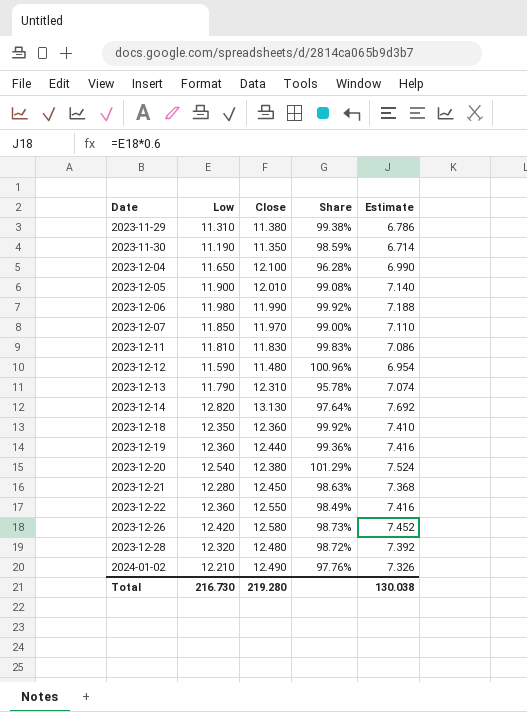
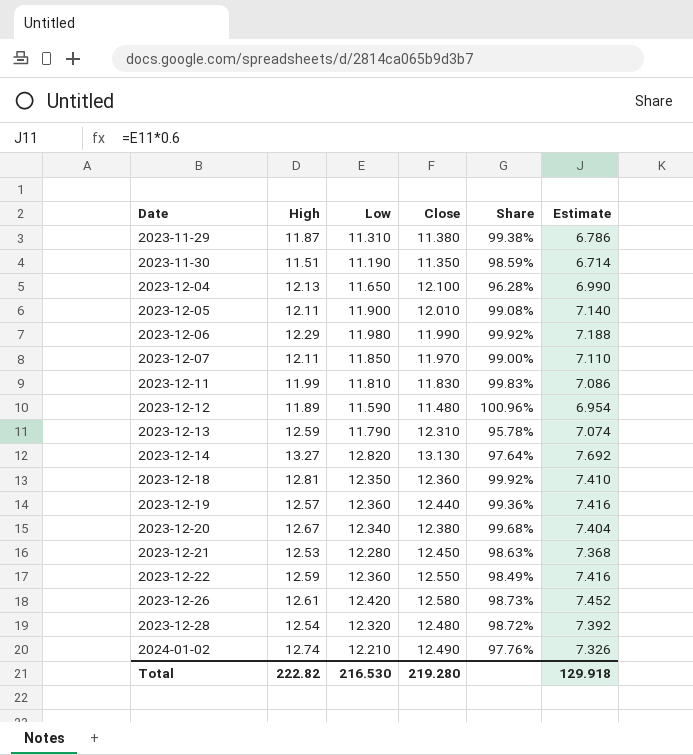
column High | position: none -> 2
2023-12-20 | Low: 12.540 -> 12.340
2023-12-20 | Share: 101.29% -> 99.68%
2023-12-20 | Estimate: 7.524 -> 7.404
Total | Low: 216.730 -> 216.530
Total | Estimate: 130.038 -> 129.918

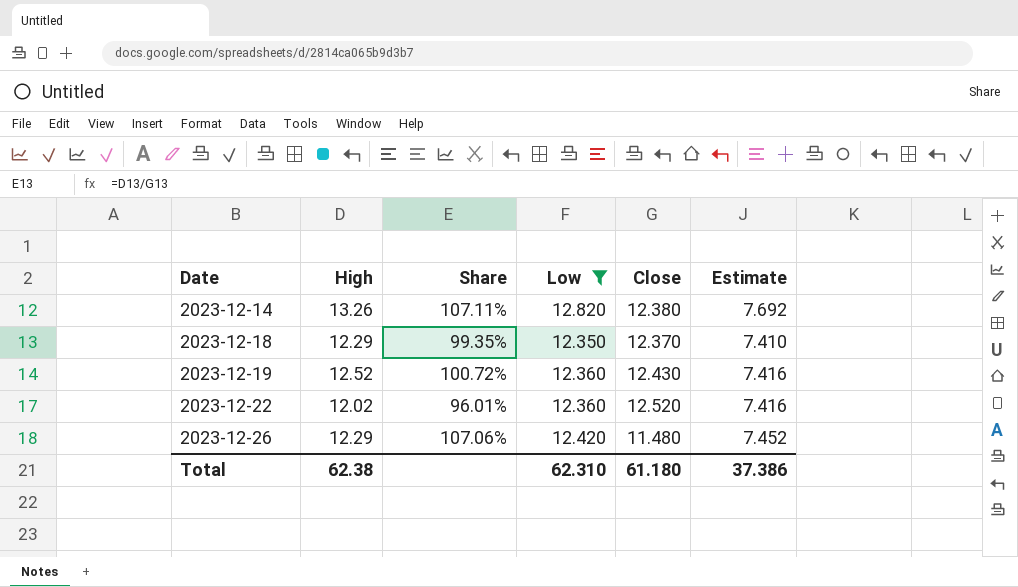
filter: none -> Low >= 12.350
column Share | formula: [Low] / [Close] -> [High] / [Close]
column Share | position: 5 -> 3
2023-12-14 | High: 13.27 -> 13.26
2023-12-14 | Close: 13.130 -> 12.380
2023-12-18 | High: 12.81 -> 12.29
2023-12-18 | Close: 12.360 -> 12.370
2023-12-19 | High: 12.57 -> 12.52
2023-12-19 | Close: 12.440 -> 12.430
2023-12-22 | High: 12.59 -> 12.02
2023-12-22 | Close: 12.550 -> 12.520
2023-12-26 | High: 12.61 -> 12.29
2023-12-26 | Close: 12.580 -> 11.480
Total | High: 222.82 -> 62.38
Total | Low: 216.530 -> 62.310
Total | Close: 219.280 -> 61.180
Total | Estimate: 129.918 -> 37.386

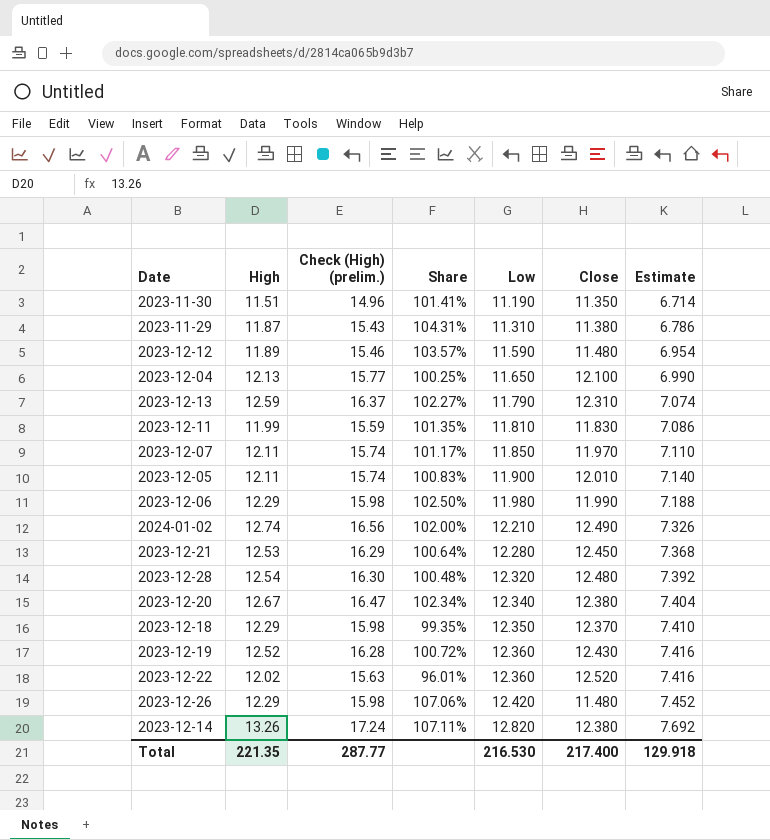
filter: Low >= 12.350 -> none
row order: Date ascending -> Low ascending
column Check (High) (prelim.) | formula: none -> [High] * 1.3
Total | High: 62.38 -> 221.35
Total | Low: 62.310 -> 216.530
Total | Close: 61.180 -> 217.400
Total | Estimate: 37.386 -> 129.918

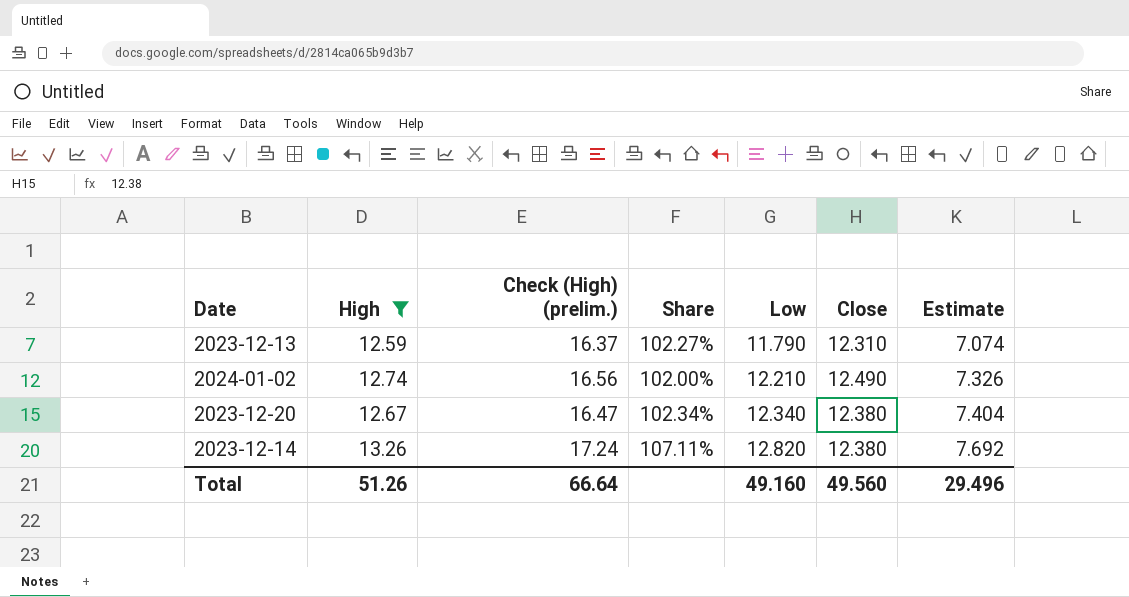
filter: none -> High >= 12.59
Total | High: 221.35 -> 51.26
Total | Check (High) (prelim.): 287.77 -> 66.64
Total | Low: 216.530 -> 49.160
Total | Close: 217.400 -> 49.560
Total | Estimate: 129.918 -> 29.496

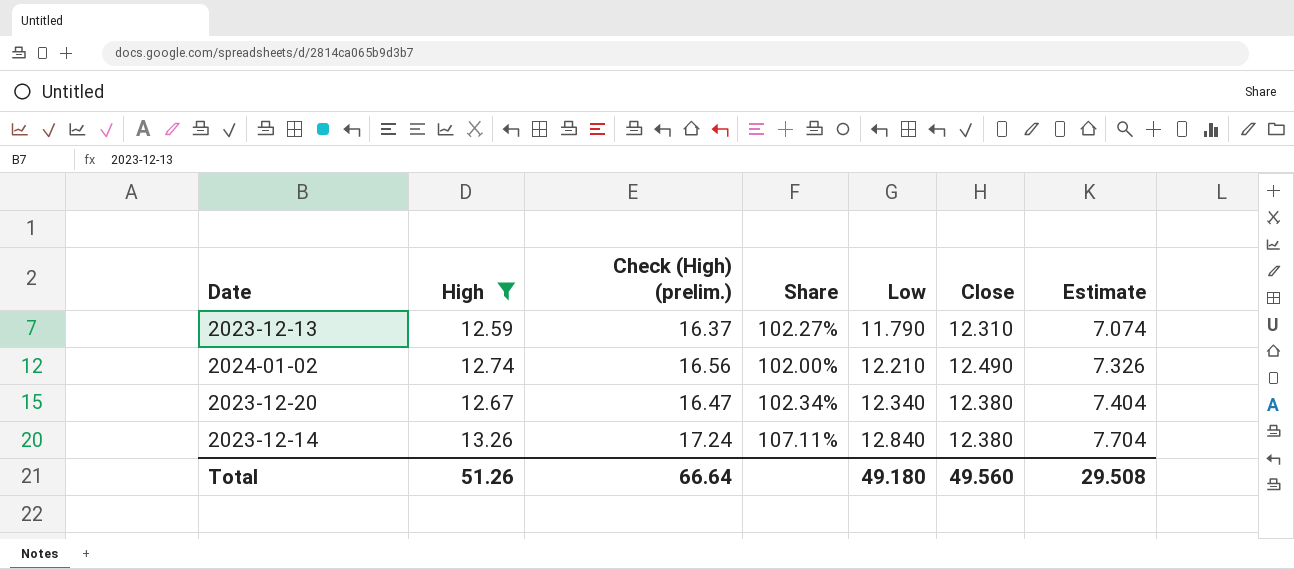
2023-12-14 | Low: 12.820 -> 12.840
2023-12-14 | Estimate: 7.692 -> 7.704
Total | Low: 49.160 -> 49.180
Total | Estimate: 29.496 -> 29.508

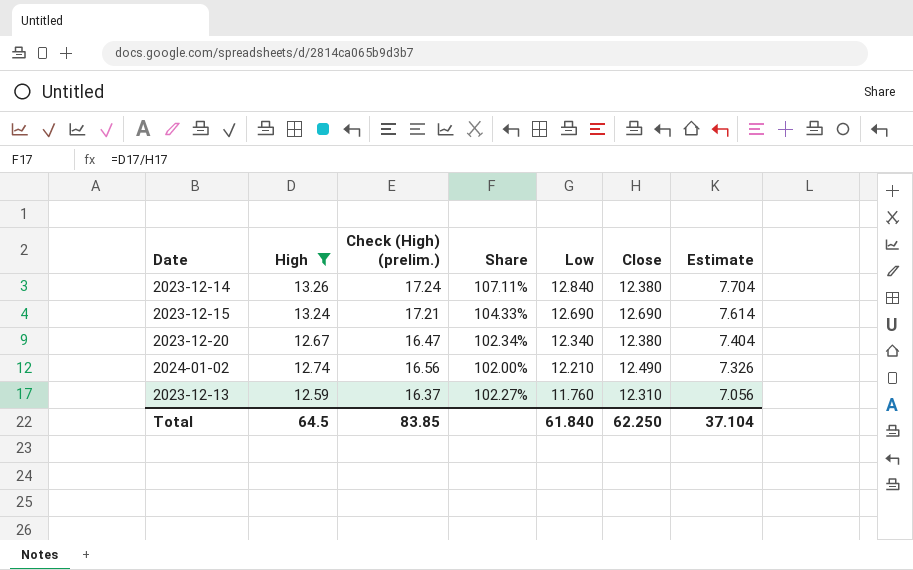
row order: Low ascending -> Low descending
row 2023-12-15: none -> 13.24 | 17.21 | 104.33% | 12.690 | 12.690 | 7.614
2023-12-13 | Low: 11.790 -> 11.760
2023-12-13 | Estimate: 7.074 -> 7.056
Total | High: 51.26 -> 64.5
Total | Check (High) (prelim.): 66.64 -> 83.85
Total | Low: 49.180 -> 61.840
Total | Close: 49.560 -> 62.250
Total | Estimate: 29.508 -> 37.104

